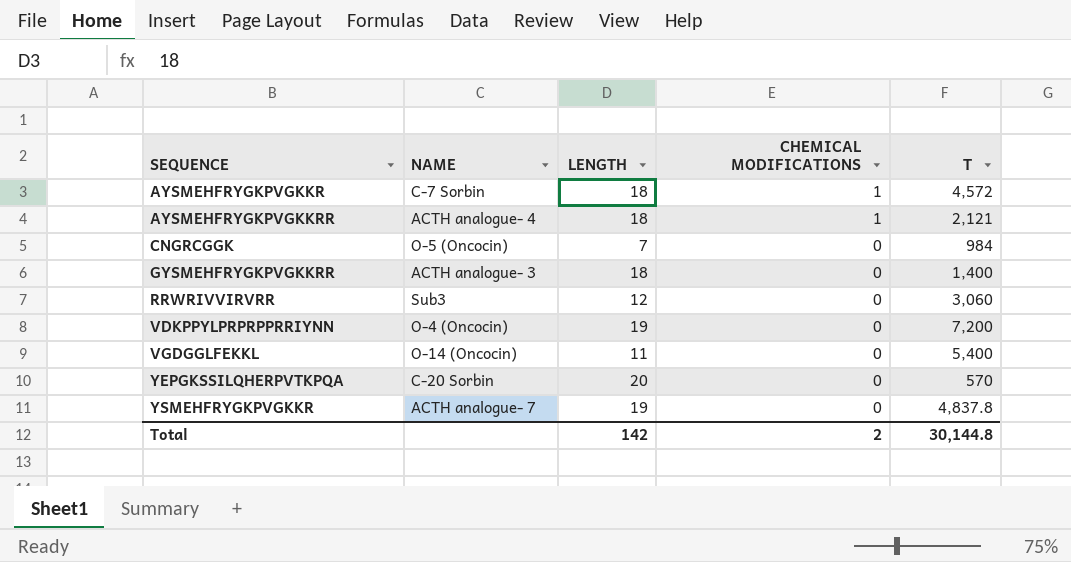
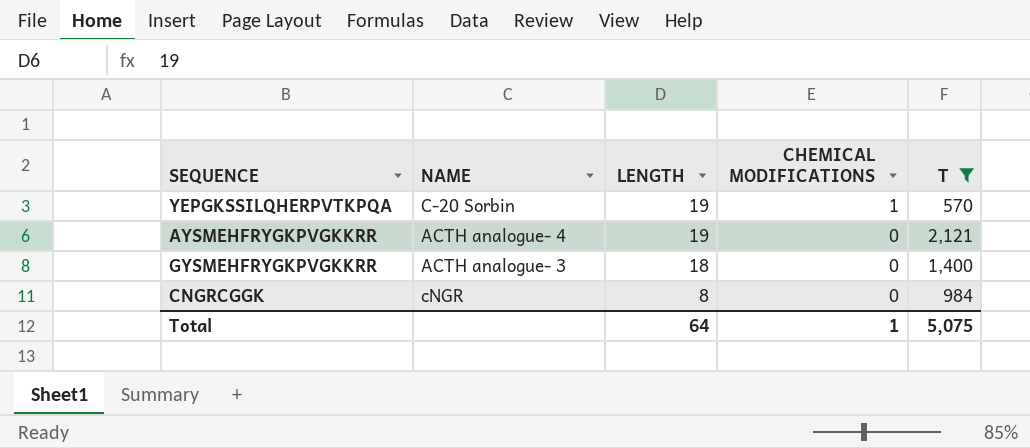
filter: none -> T <= 2,121
row order: SEQUENCE ascending -> LENGTH descending
YEPGKSSILQHERPVTKPQA | LENGTH: 20 -> 19
YEPGKSSILQHERPVTKPQA | CHEMICAL MODIFICATIONS: 0 -> 1
AYSMEHFRYGKPVGKKRR | LENGTH: 18 -> 19
AYSMEHFRYGKPVGKKRR | CHEMICAL MODIFICATIONS: 1 -> 0
CNGRCGGK | NAME: O-5 (Oncocin) -> cNGR
CNGRCGGK | LENGTH: 7 -> 8
Total | LENGTH: 142 -> 64
Total | CHEMICAL MODIFICATIONS: 2 -> 1
Total | T: 30,144.8 -> 5,075

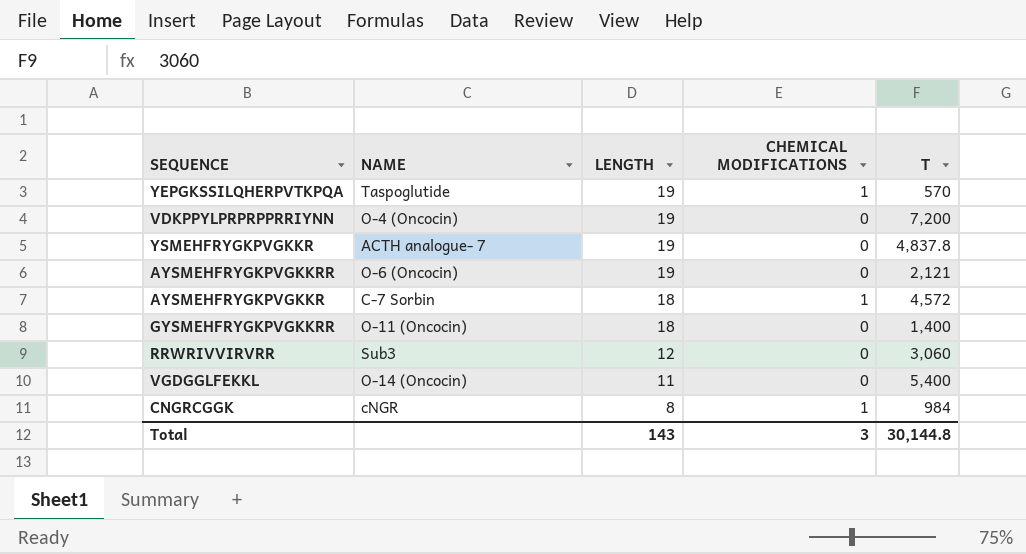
filter: T <= 2,121 -> none
YEPGKSSILQHERPVTKPQA | NAME: C-20 Sorbin -> Taspoglutide
AYSMEHFRYGKPVGKKRR | NAME: ACTH analogue- 4 -> O-6 (Oncocin)
GYSMEHFRYGKPVGKKRR | NAME: ACTH analogue- 3 -> O-11 (Oncocin)
CNGRCGGK | CHEMICAL MODIFICATIONS: 0 -> 1
Total | LENGTH: 64 -> 143
Total | CHEMICAL MODIFICATIONS: 1 -> 3
Total | T: 5,075 -> 30,144.8

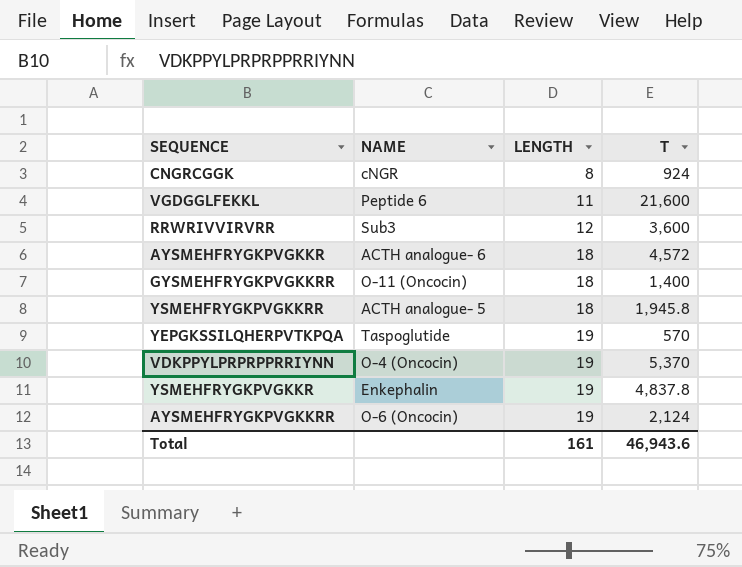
row order: LENGTH descending -> LENGTH ascending
column CHEMICAL MODIFICATIONS | position: 4 -> none
CNGRCGGK | T: 984 -> 924
VGDGGLFEKKL | NAME: O-14 (Oncocin) -> Peptide 6
VGDGGLFEKKL | T: 5,400 -> 21,600
RRWRIVVIRVRR | T: 3,060 -> 3,600
AYSMEHFRYGKPVGKKR | NAME: C-7 Sorbin -> ACTH analogue- 6
row YSMEHFRYGKPVGKKRR: none -> ACTH analogue- 5 | 18 | 1,945.8
VDKPPYLPRPRPPRRIYNN | T: 7,200 -> 5,370
YSMEHFRYGKPVGKKR | NAME: ACTH analogue- 7 -> Enkephalin
AYSMEHFRYGKPVGKKRR | T: 2,121 -> 2,124
Total | LENGTH: 143 -> 161
Total | T: 30,144.8 -> 46,943.6

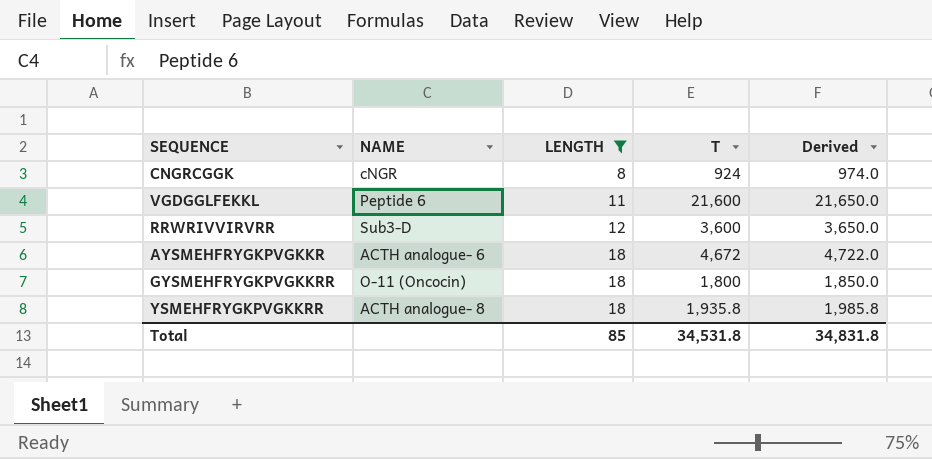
filter: none -> LENGTH != 19
column Derived | formula: none -> [T] + 50
RRWRIVVIRVRR | NAME: Sub3 -> Sub3-D
AYSMEHFRYGKPVGKKR | T: 4,572 -> 4,672
GYSMEHFRYGKPVGKKRR | T: 1,400 -> 1,800
YSMEHFRYGKPVGKKRR | NAME: ACTH analogue- 5 -> ACTH analogue- 8
YSMEHFRYGKPVGKKRR | T: 1,945.8 -> 1,935.8
Total | LENGTH: 161 -> 85
Total | T: 46,943.6 -> 34,531.8

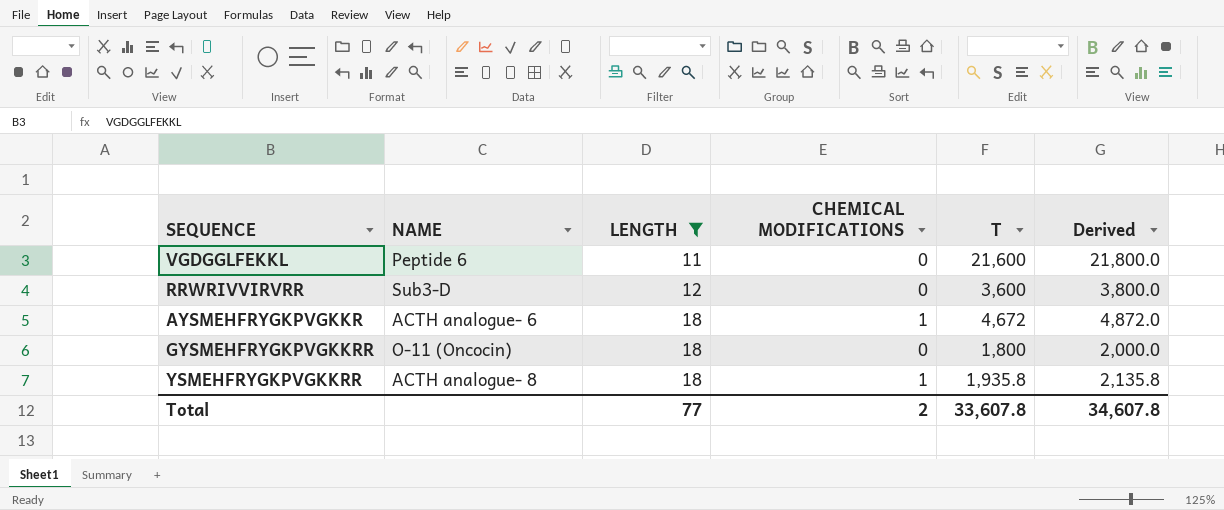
column CHEMICAL MODIFICATIONS | position: none -> 4
column Derived | formula: [T] + 50 -> [T] + 200
row CNGRCGGK: cNGR | 8 | 924 | 974.0 -> none
Total | LENGTH: 85 -> 77
Total | T: 34,531.8 -> 33,607.8
Total | Derived: 34,831.8 -> 34,607.8

